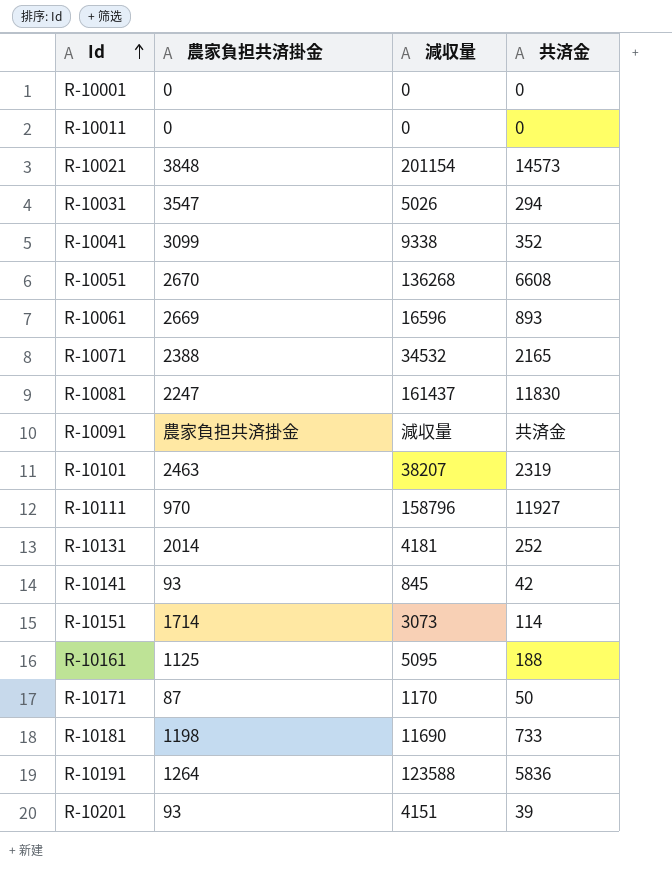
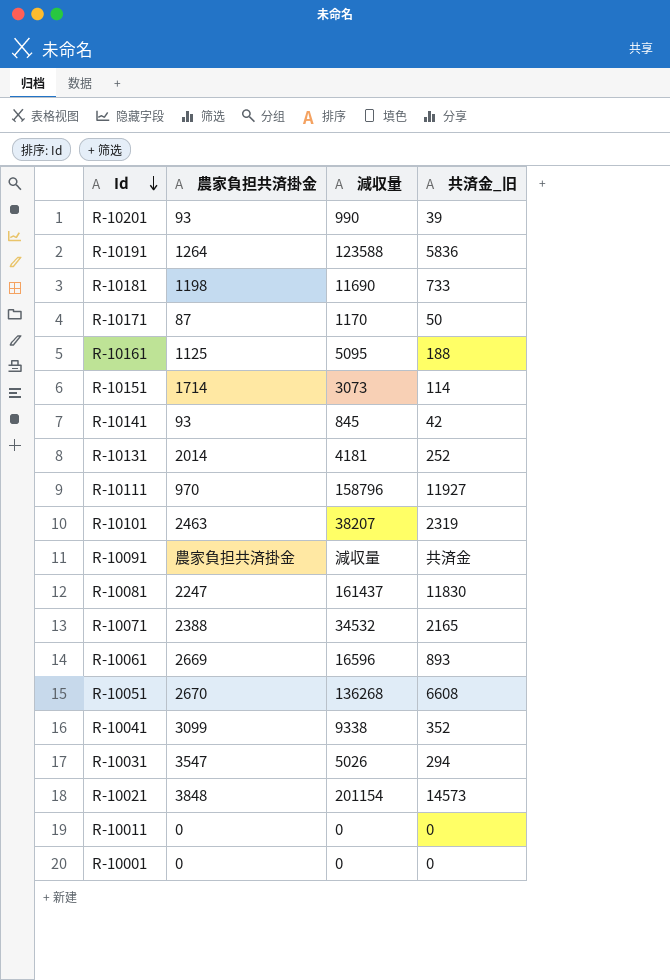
row order: Id ascending -> Id descending
column name: 共済金 -> 共済金_旧
R-10201 | 減収量: 4151 -> 990

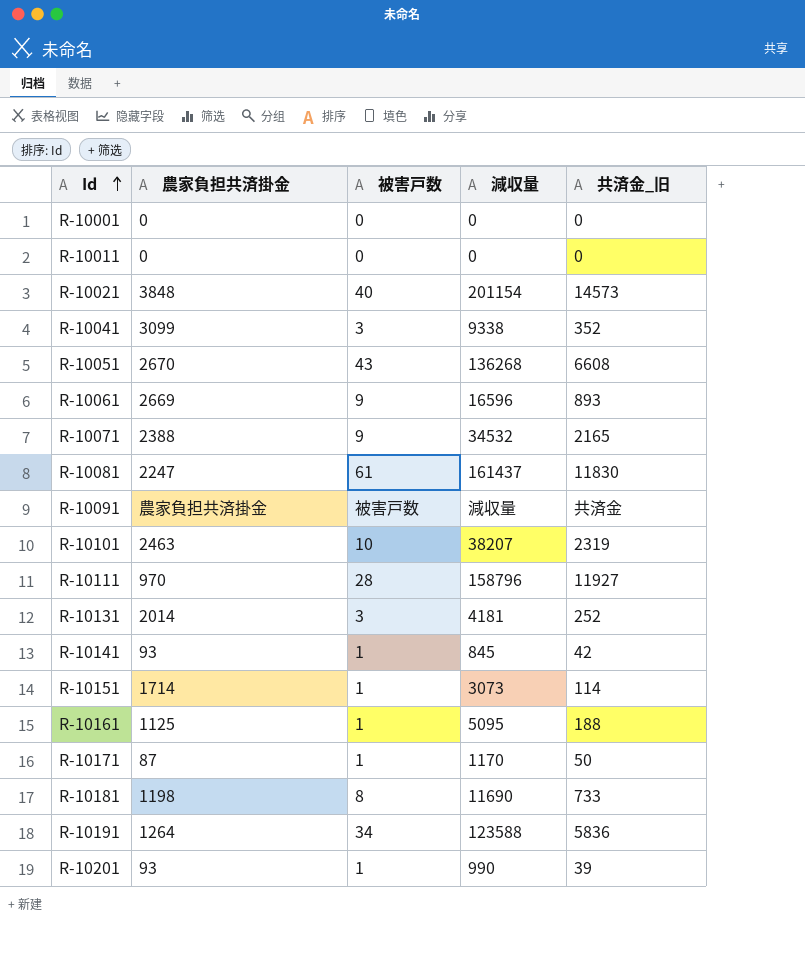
row order: Id descending -> Id ascending
column 被害戸数 | position: none -> 3
row R-10031: 3547 | 5026 | 294 -> none

